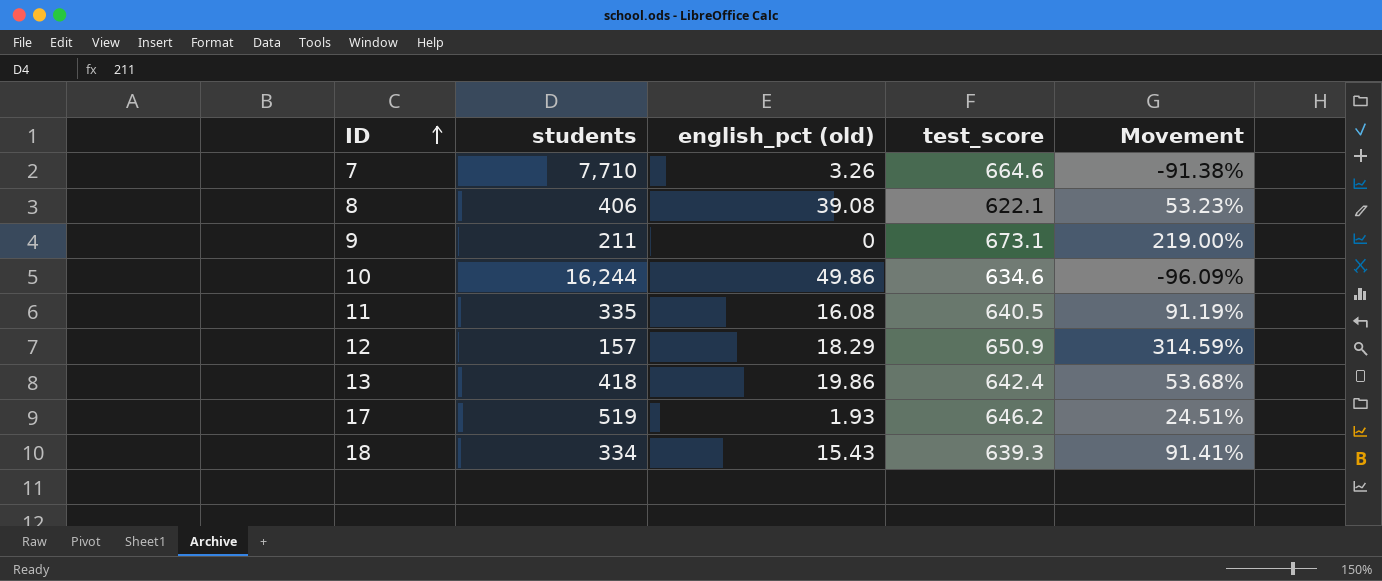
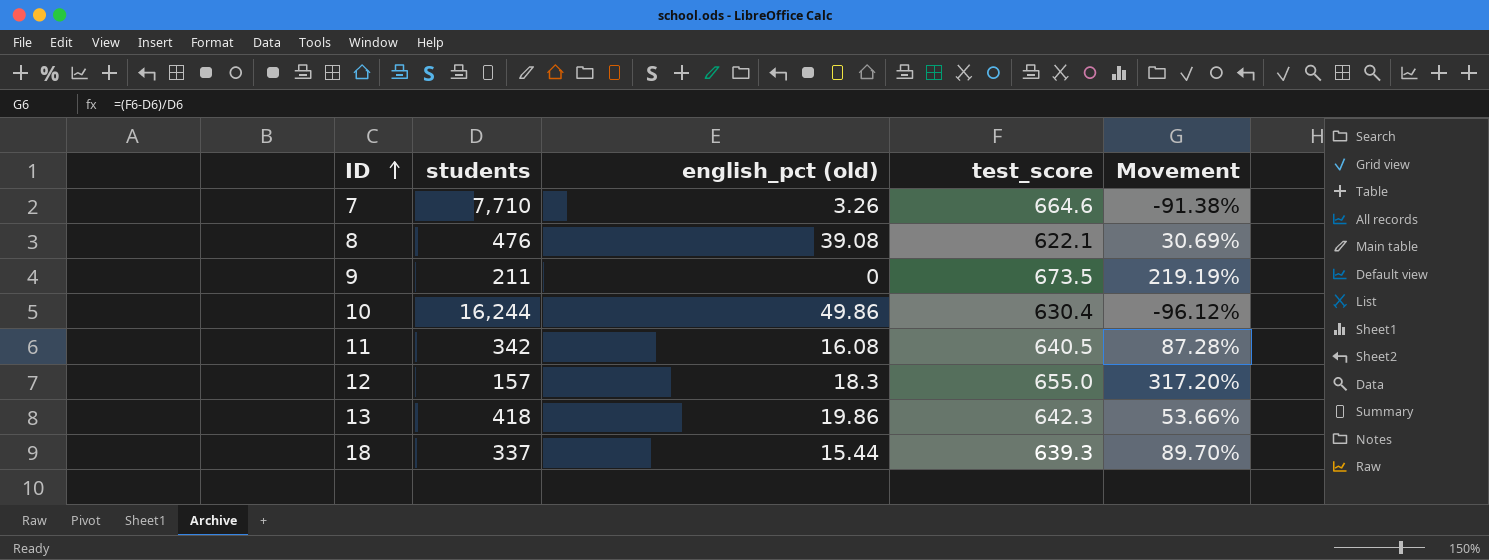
row 17: 519 | 1.93 | 646.2 | 24.51% -> none
8 | students: 406 -> 476
8 | Movement: 53.23% -> 30.69%
9 | test_score: 673.1 -> 673.5
9 | Movement: 219.00% -> 219.19%
10 | test_score: 634.6 -> 630.4
10 | Movement: -96.09% -> -96.12%
11 | students: 335 -> 342
11 | Movement: 91.19% -> 87.28%
12 | english_pct (old): 18.29 -> 18.3
12 | test_score: 650.9 -> 655.0
12 | Movement: 314.59% -> 317.20%
13 | test_score: 642.4 -> 642.3
13 | Movement: 53.68% -> 53.66%
18 | students: 334 -> 337
18 | english_pct (old): 15.43 -> 15.44
18 | Movement: 91.41% -> 89.70%

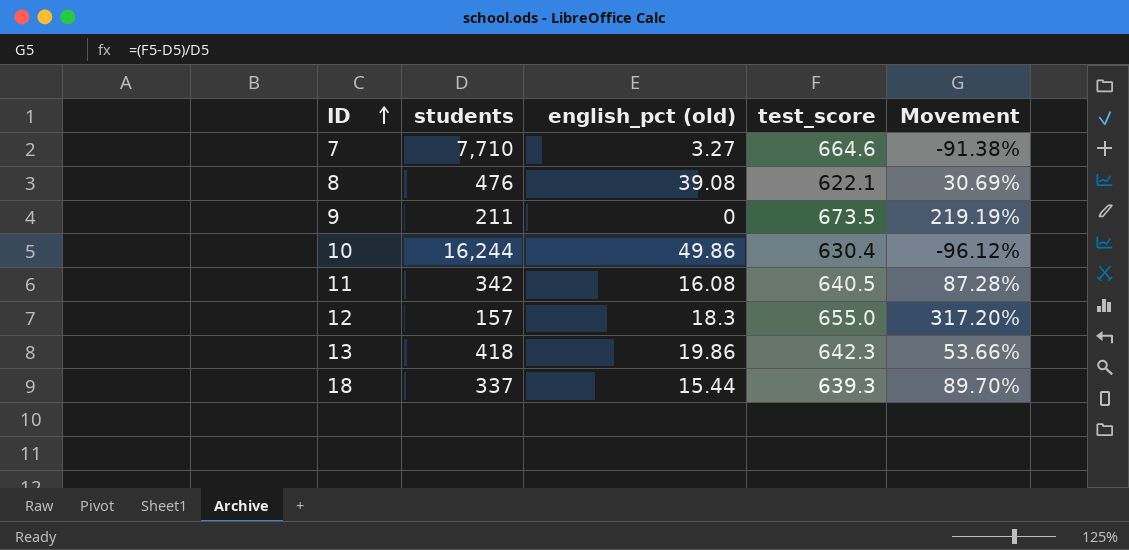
7 | english_pct (old): 3.26 -> 3.27

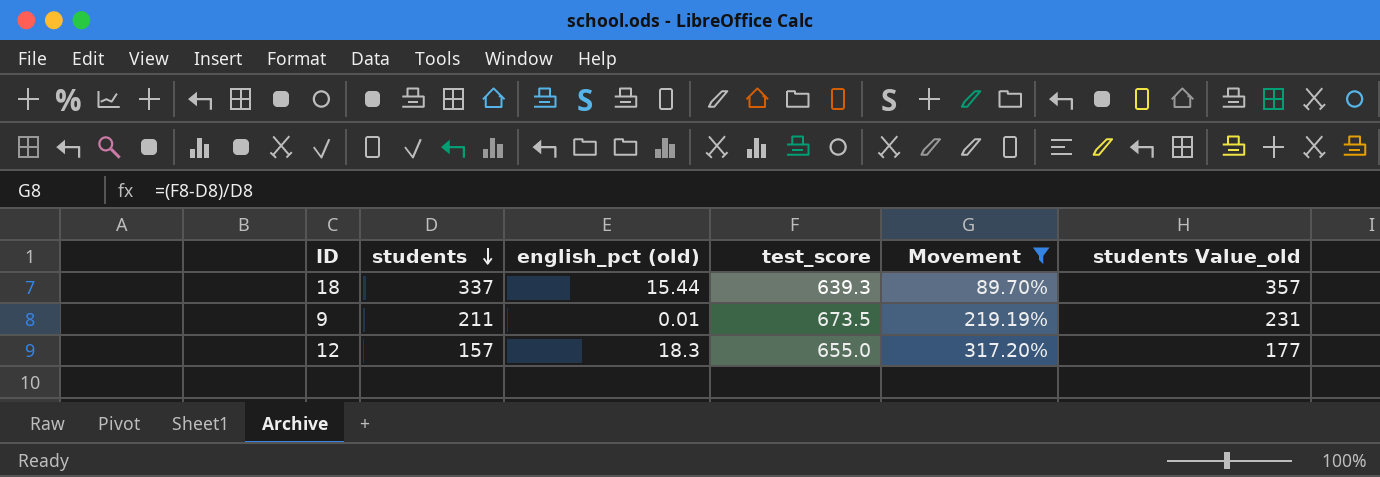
filter: none -> Movement >= 89.70%
row order: ID ascending -> students descending
column students Value_old | formula: none -> [students] + 20
9 | english_pct (old): 0 -> 0.01

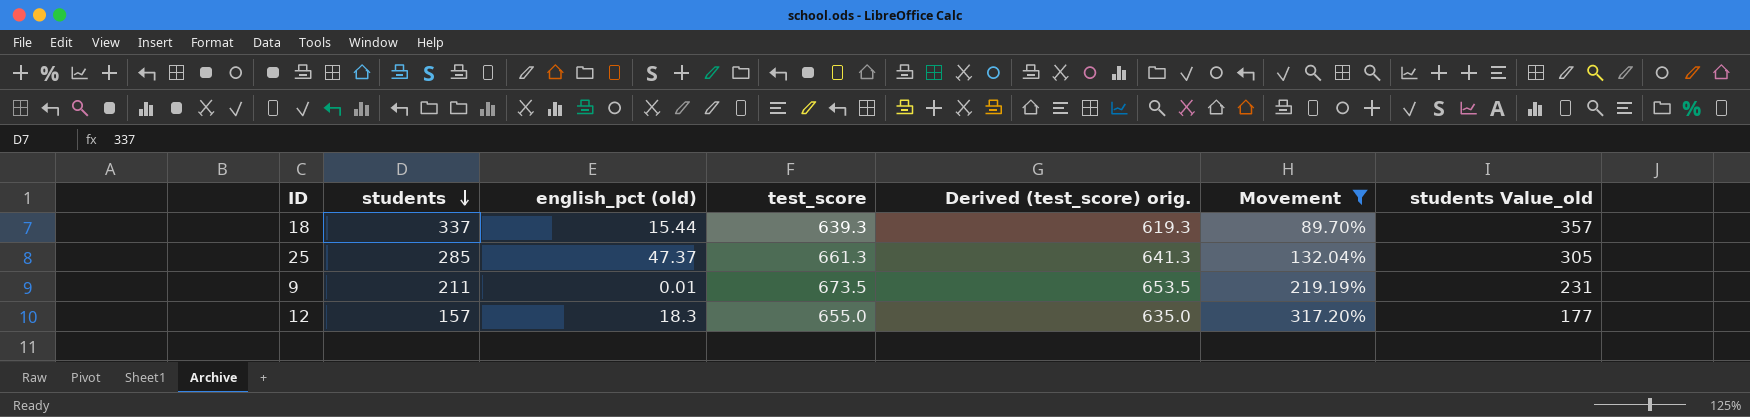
column Derived (test_score) orig. | formula: none -> [test_score] - 20
row 25: none -> 285 | 47.37 | 661.3 | 641.3 | 132.04% | 305

